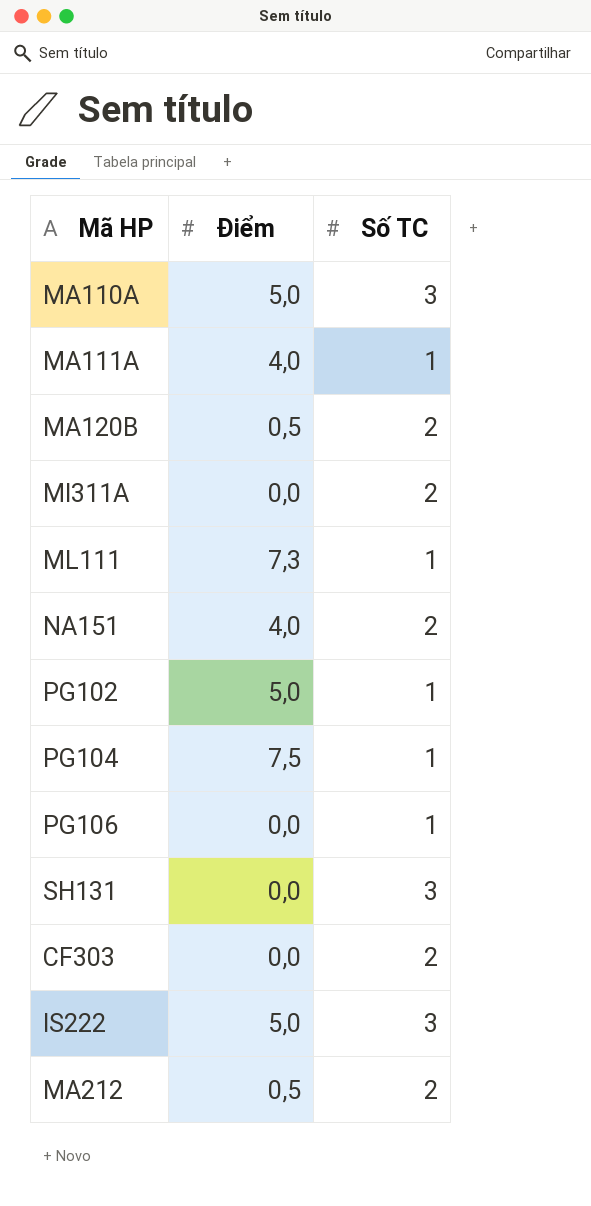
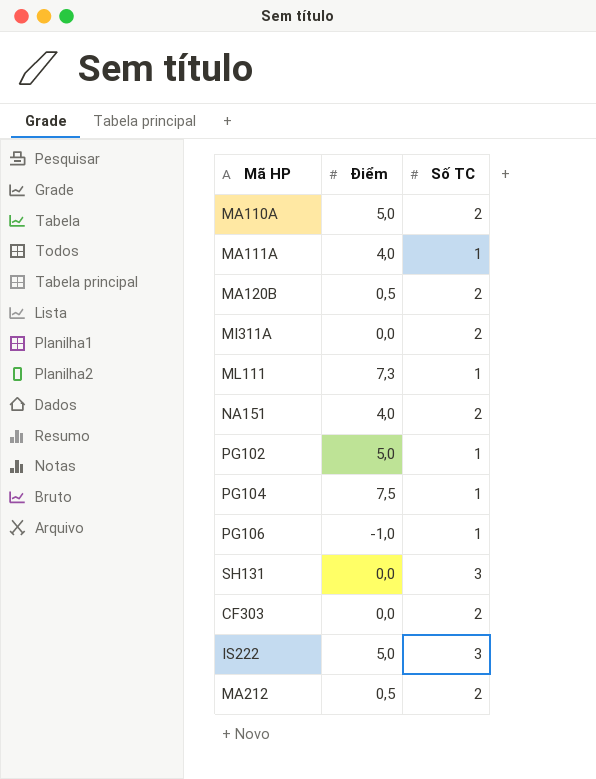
MA110A | Số TC: 3 -> 2
PG106 | Điểm: 0,0 -> -1,0

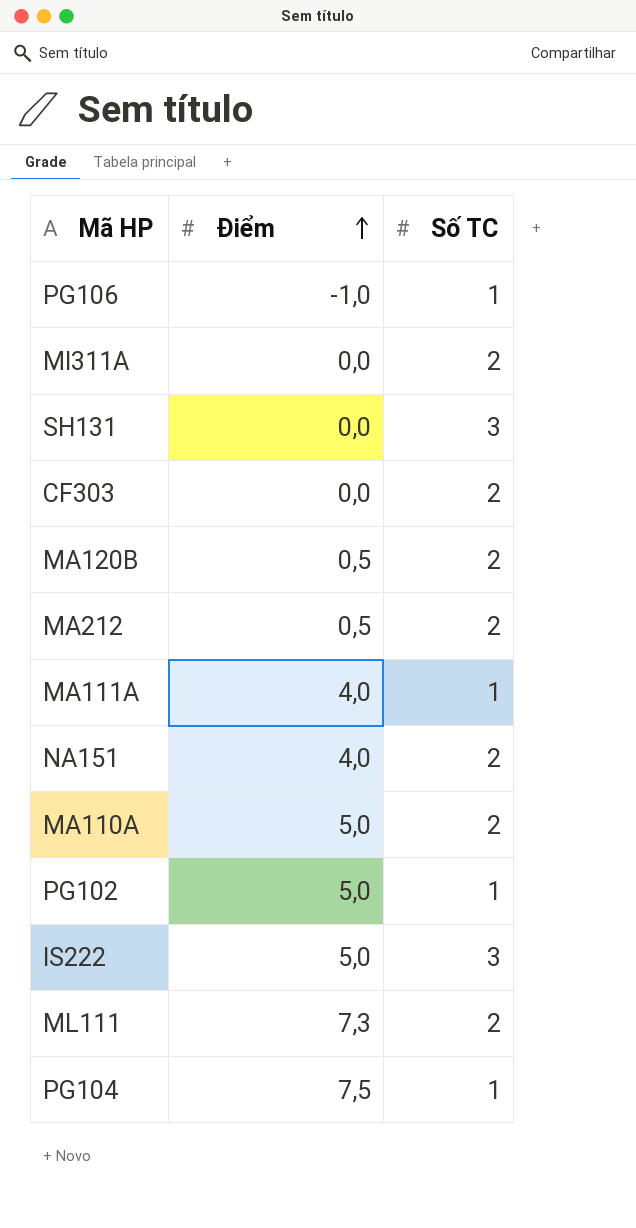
row order: none -> Điểm ascending
ML111 | Số TC: 1 -> 2

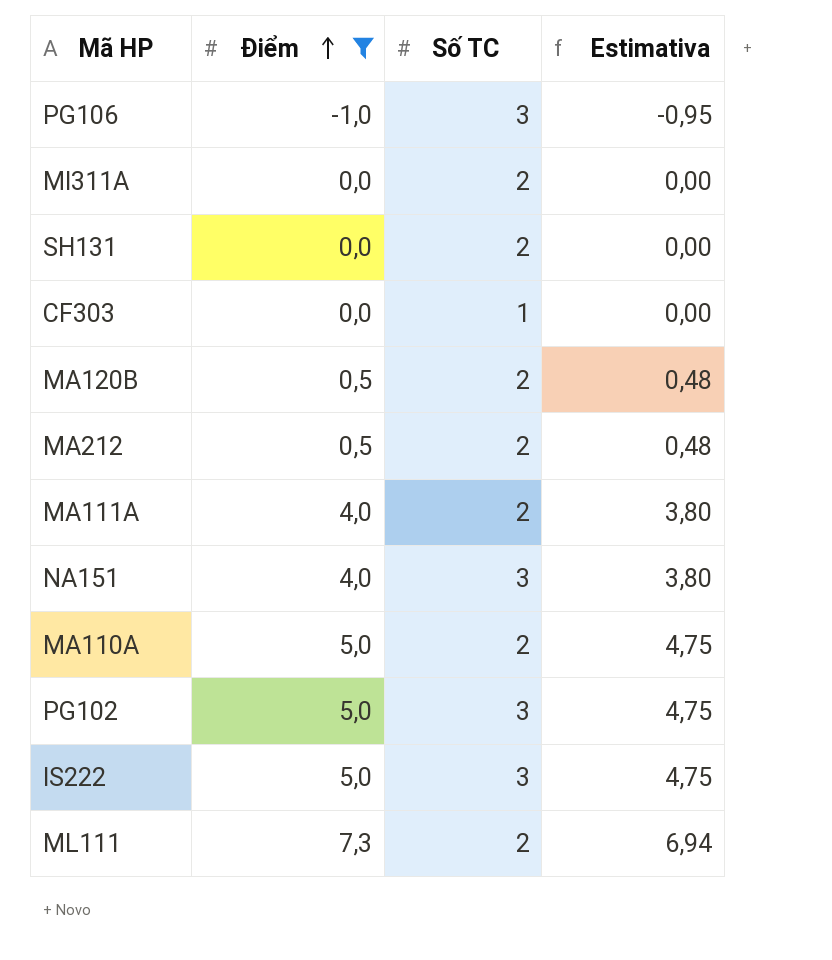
filter: none -> Điểm != 7,5
column Estimativa | formula: none -> [Điểm] * 0,95
PG106 | Số TC: 1 -> 3
SH131 | Số TC: 3 -> 2
CF303 | Số TC: 2 -> 1
MA111A | Số TC: 1 -> 2
NA151 | Số TC: 2 -> 3
PG102 | Số TC: 1 -> 3

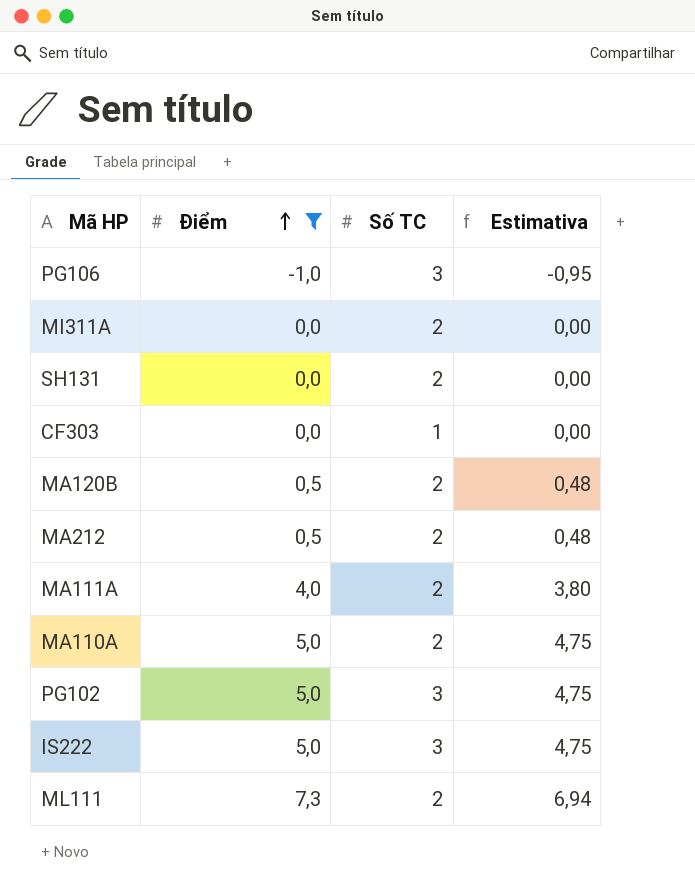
row NA151: 4,0 | 3 | 3,80 -> none

